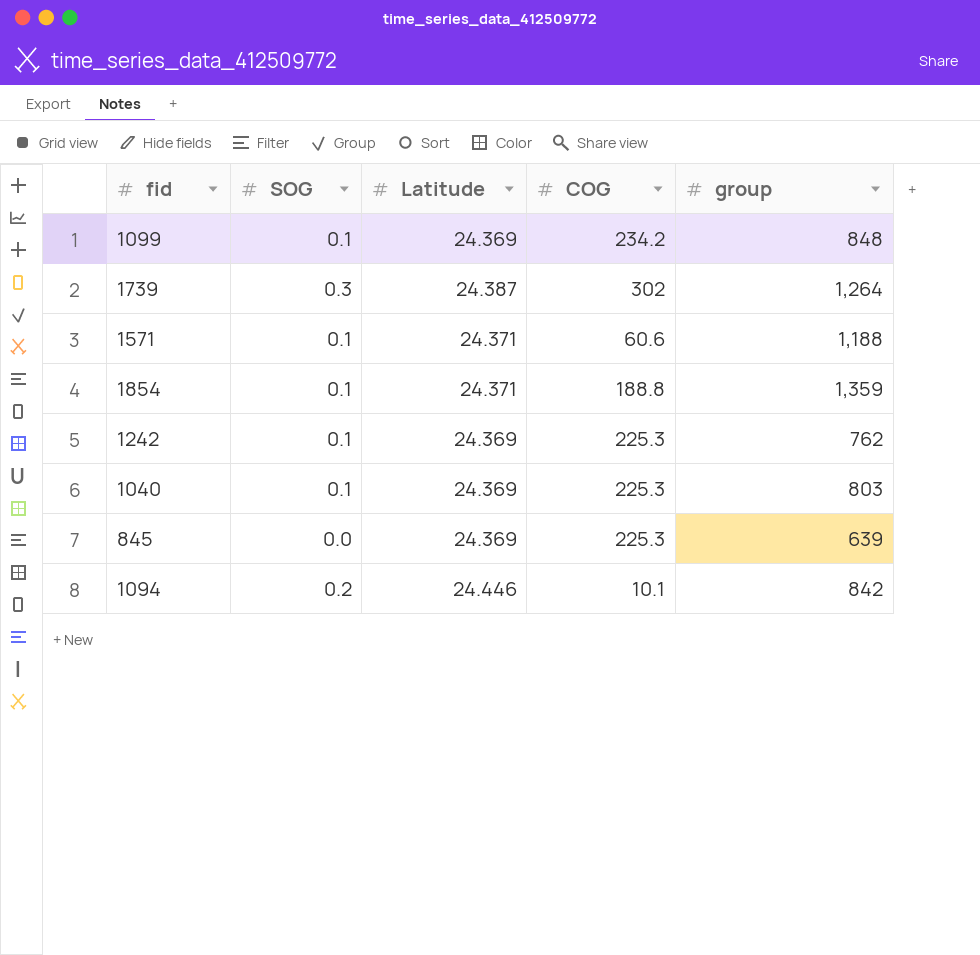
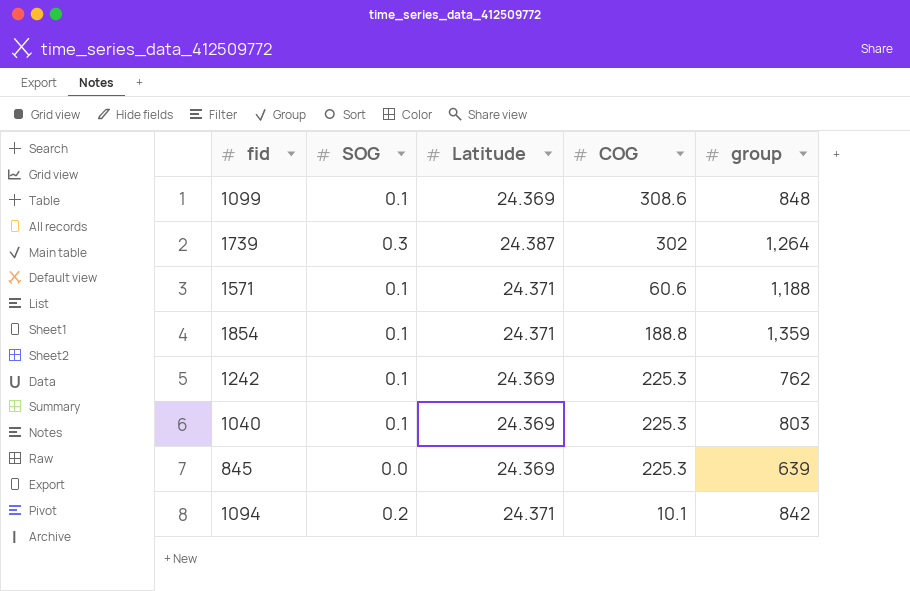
1099 | COG: 234.2 -> 308.6
1094 | Latitude: 24.446 -> 24.371

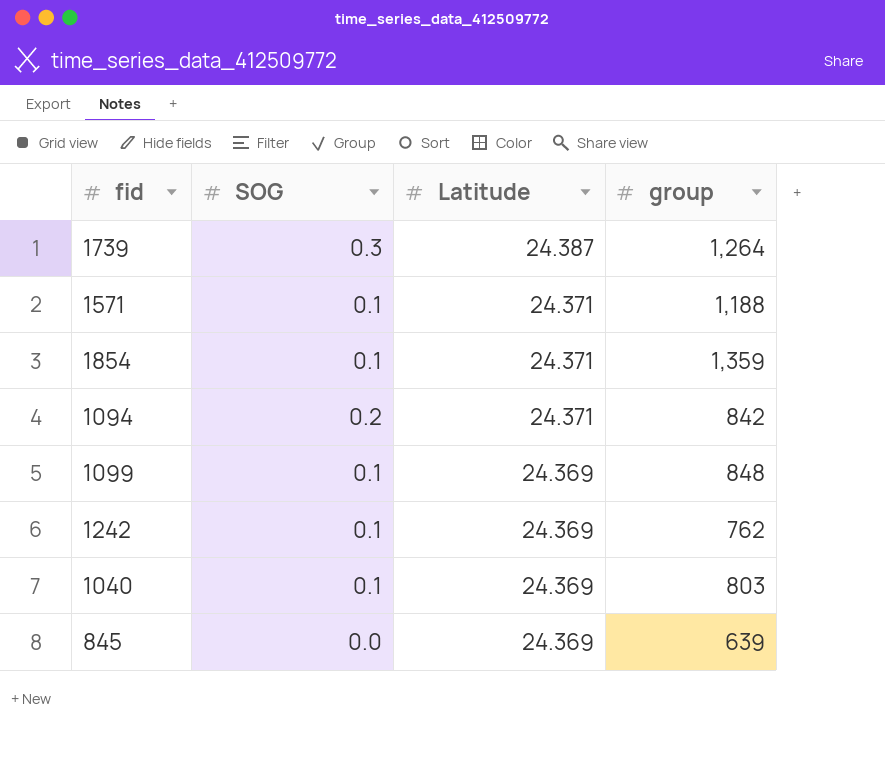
row order: none -> Latitude descending
column COG | position: 4 -> none

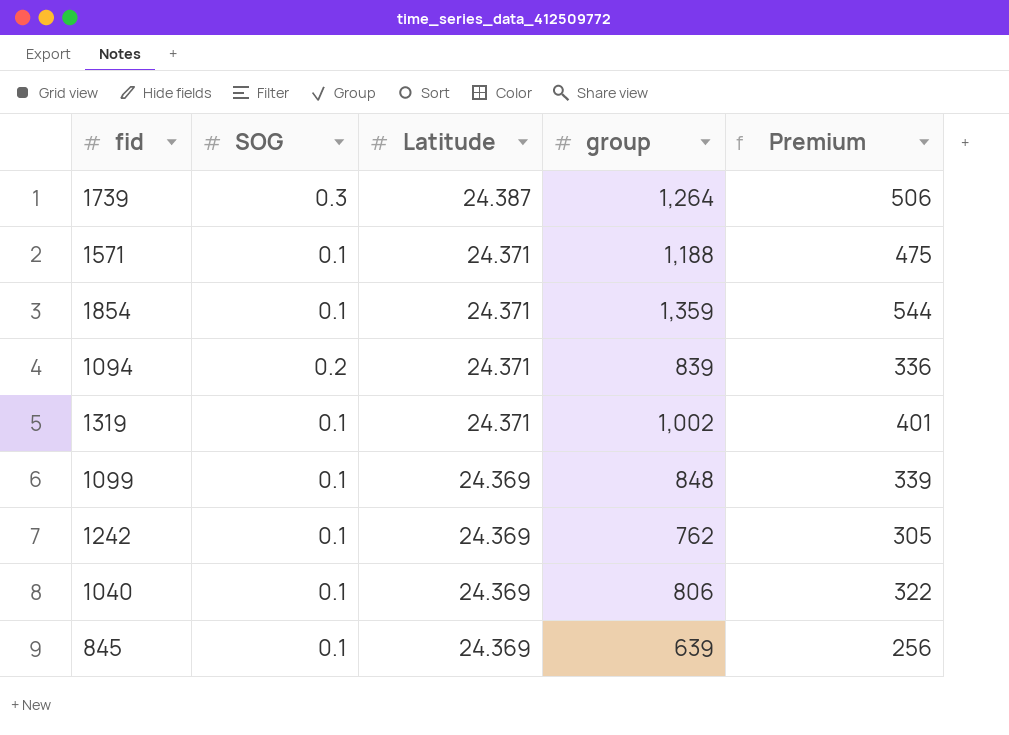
column Premium | formula: none -> [group] * 0.4
1094 | group: 842 -> 839
row 1319: none -> 0.1 | 24.371 | 1,002 | 401
1040 | group: 803 -> 806
845 | SOG: 0.0 -> 0.1

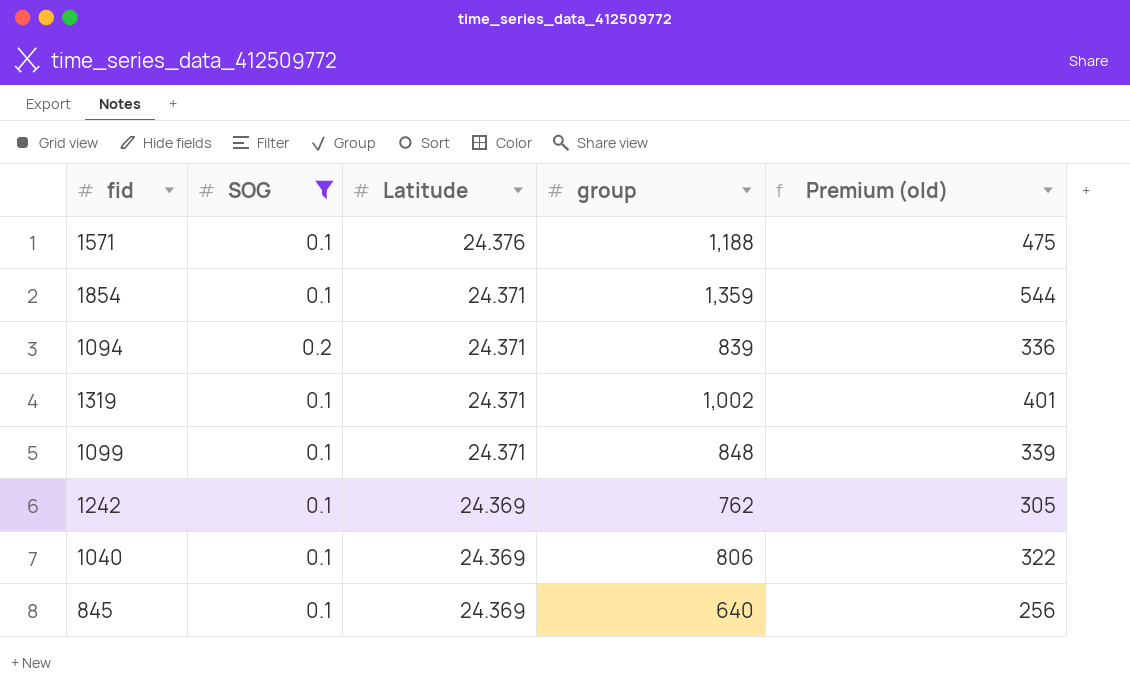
filter: none -> SOG != 0.3
column name: Premium -> Premium (old)
1571 | Latitude: 24.371 -> 24.376
1099 | Latitude: 24.369 -> 24.371
845 | group: 639 -> 640

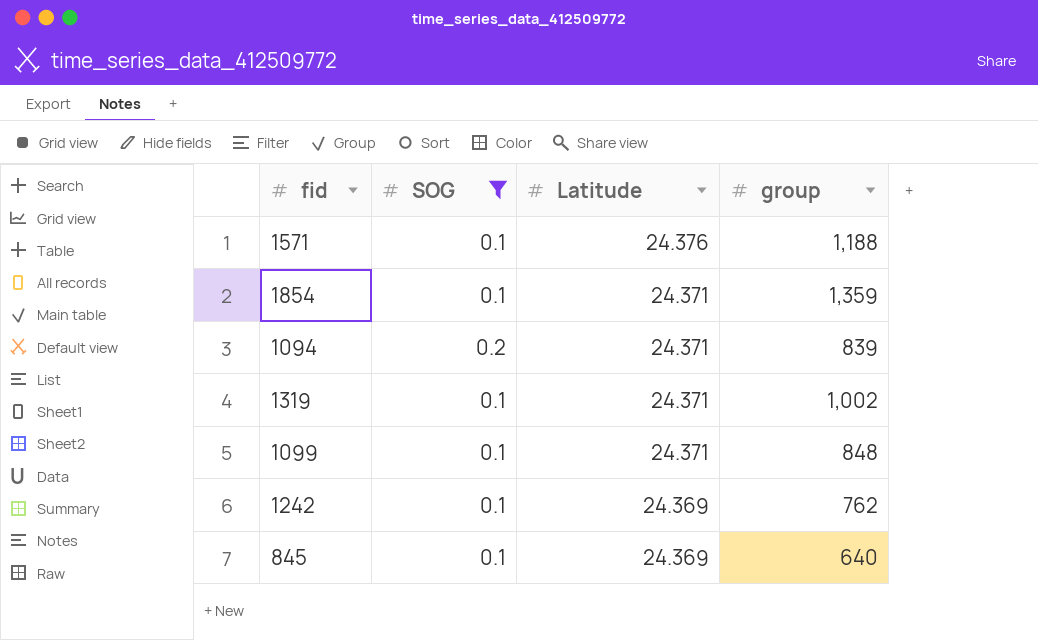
column Premium (old) | formula: [group] * 0.4 -> none
row 1040: 0.1 | 24.369 | 806 | 322 -> none

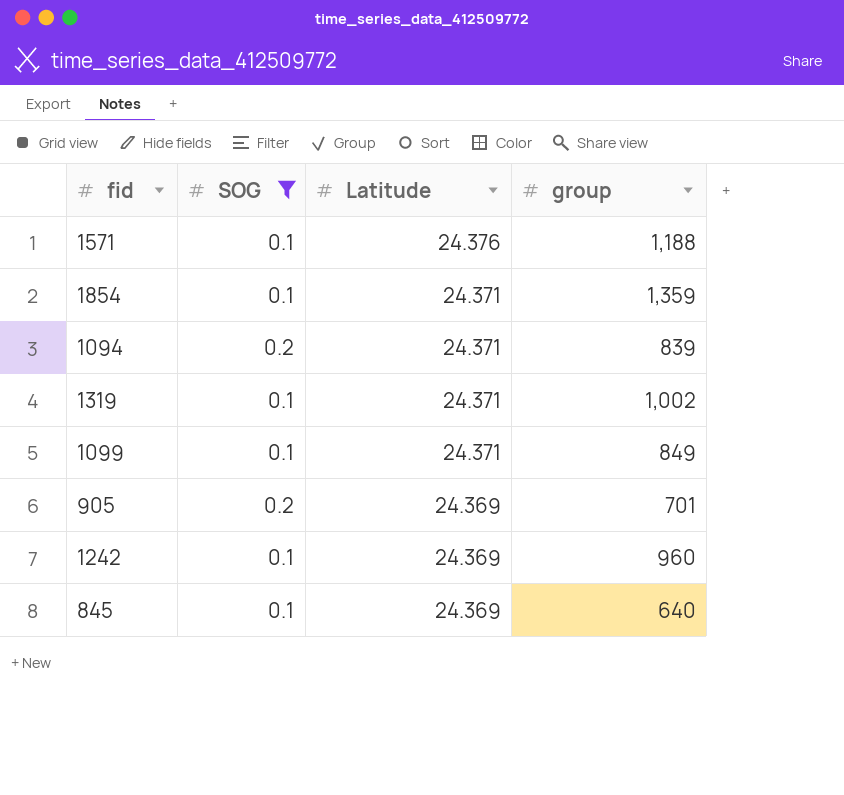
1099 | group: 848 -> 849
row 905: none -> 0.2 | 24.369 | 701
1242 | group: 762 -> 960

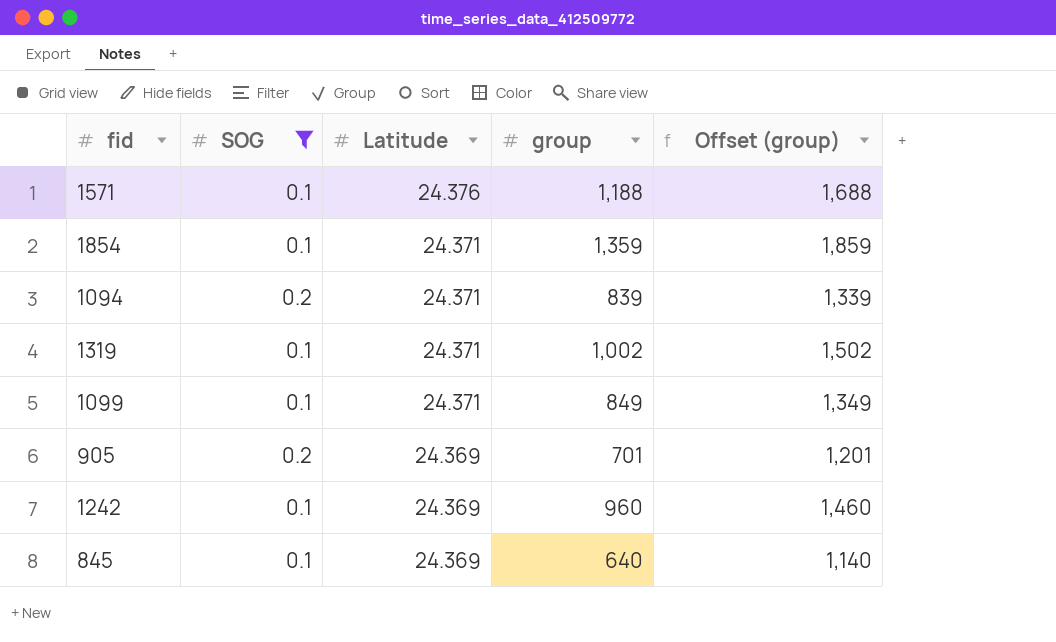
column Offset (group) | formula: none -> [group] + 500

